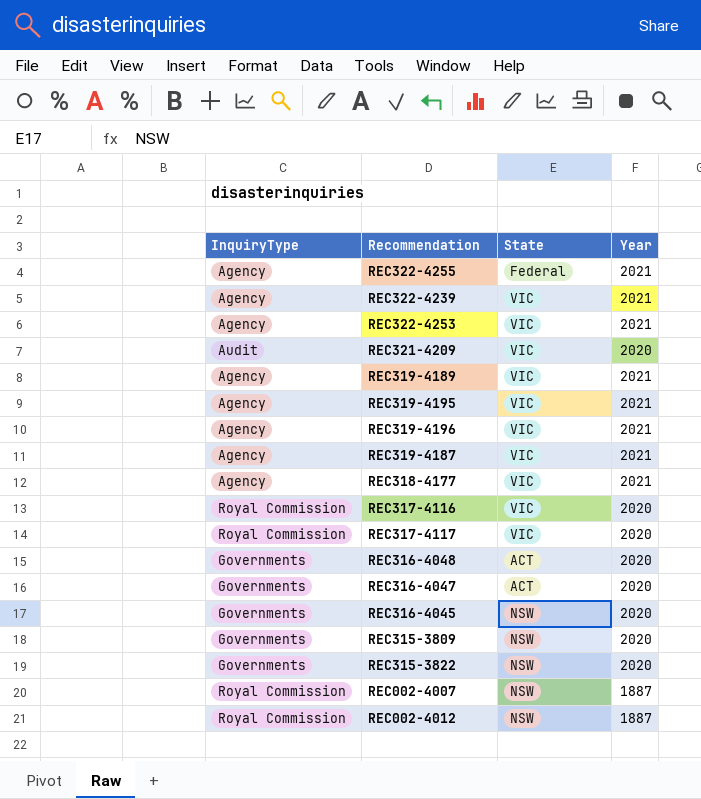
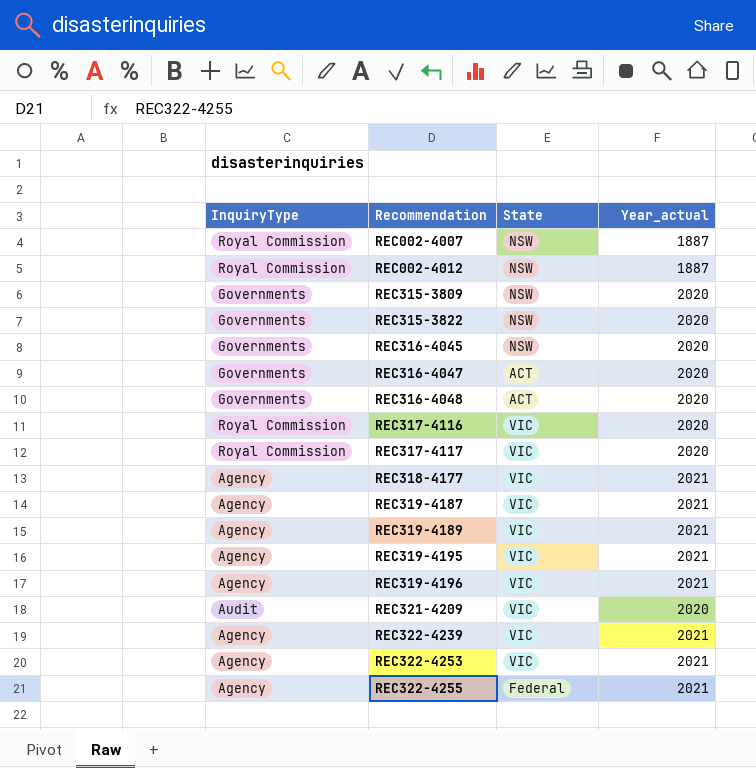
row order: none -> Recommendation ascending
column name: Year -> Year_actual

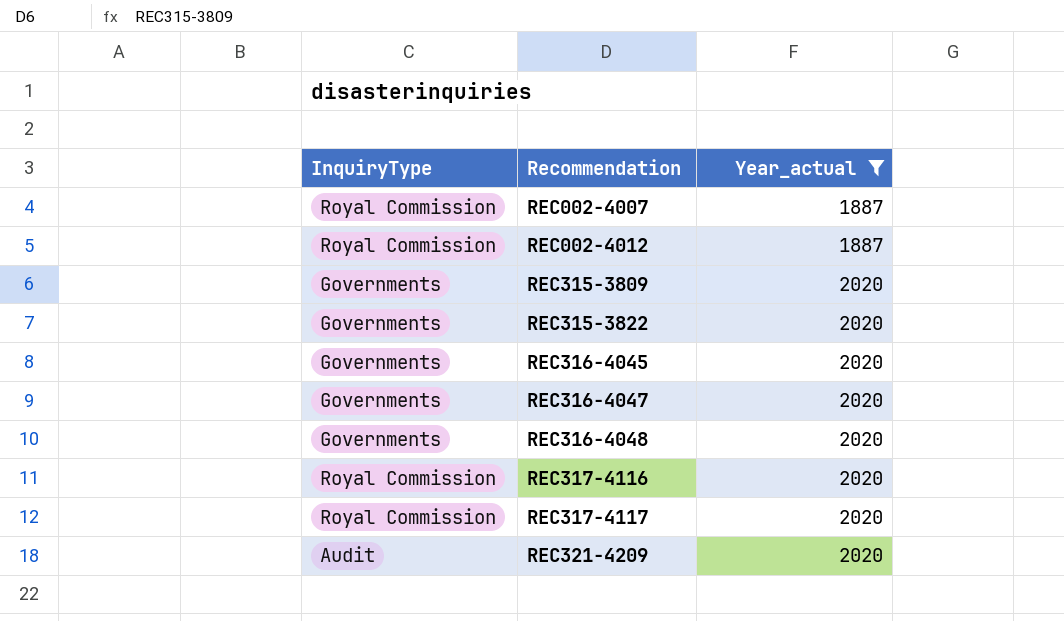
filter: none -> Year_actual != 2021
column State | position: 3 -> none

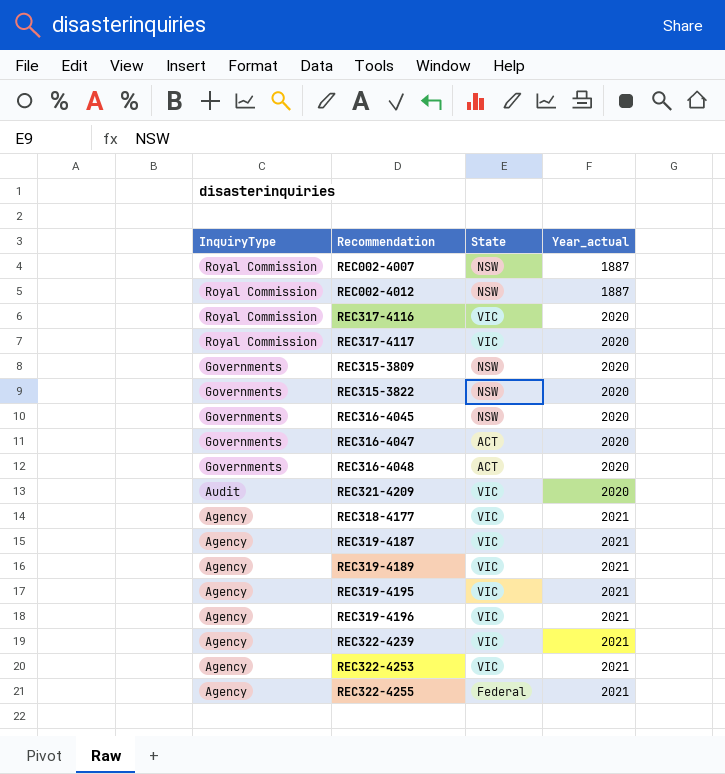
filter: Year_actual != 2021 -> none
row order: Recommendation ascending -> InquiryType descending
column State | position: none -> 3

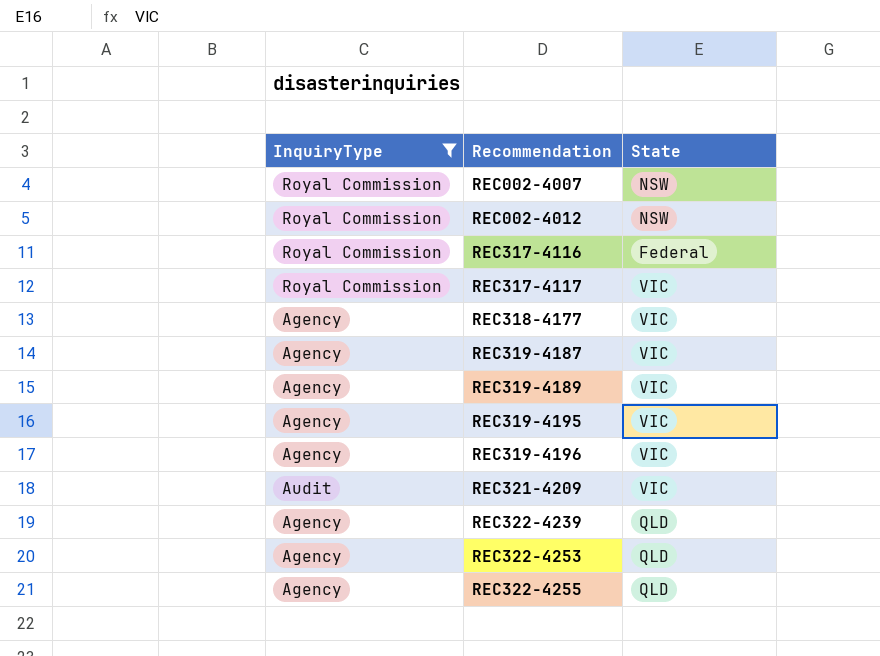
filter: none -> InquiryType != Governments
row order: InquiryType descending -> Recommendation ascending
column Year_actual | position: 4 -> none
REC317-4116 | State: VIC -> Federal
REC322-4239 | State: VIC -> QLD
REC322-4253 | State: VIC -> QLD
REC322-4255 | State: Federal -> QLD

